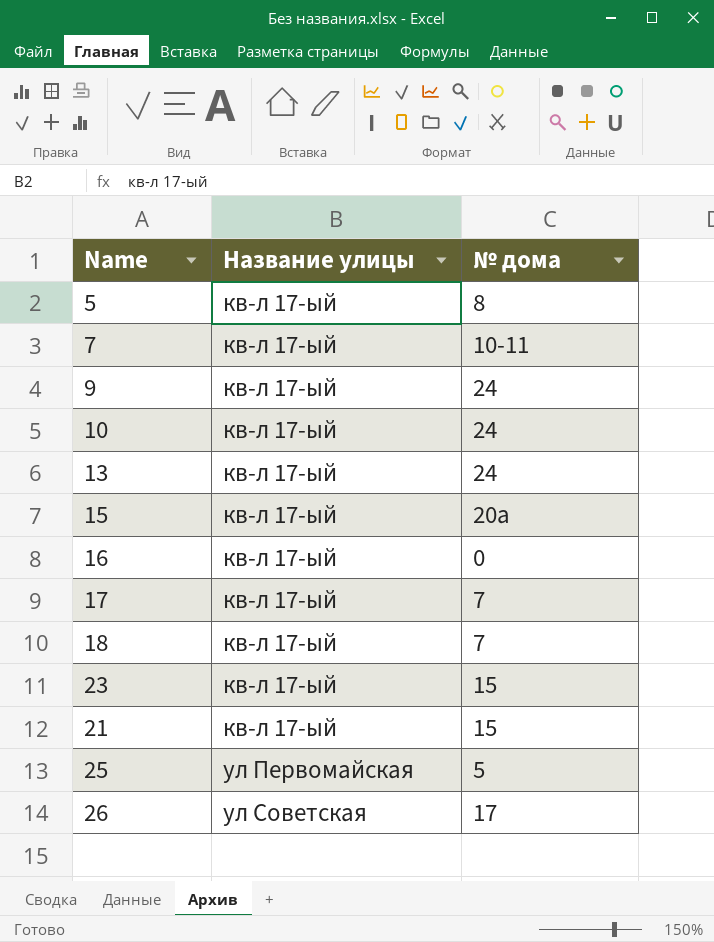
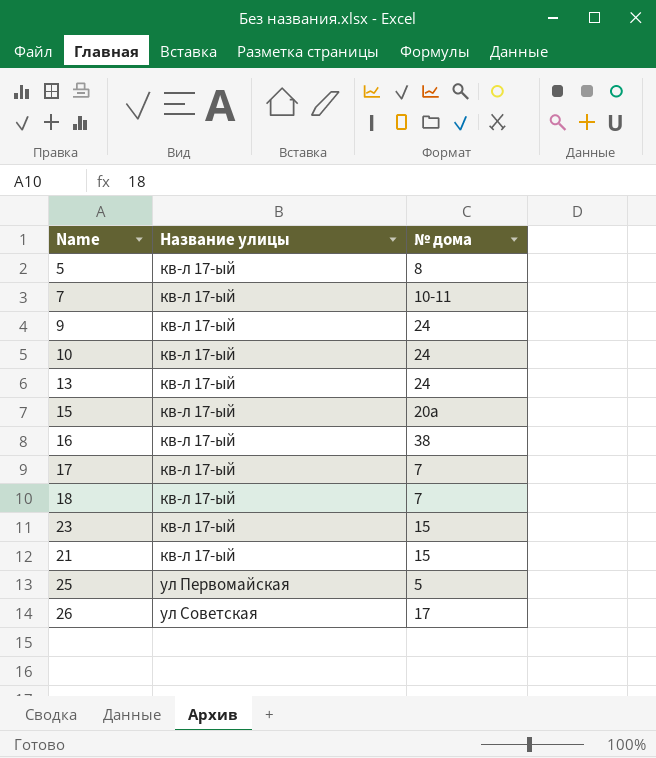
16 | № дома: 0 -> 38

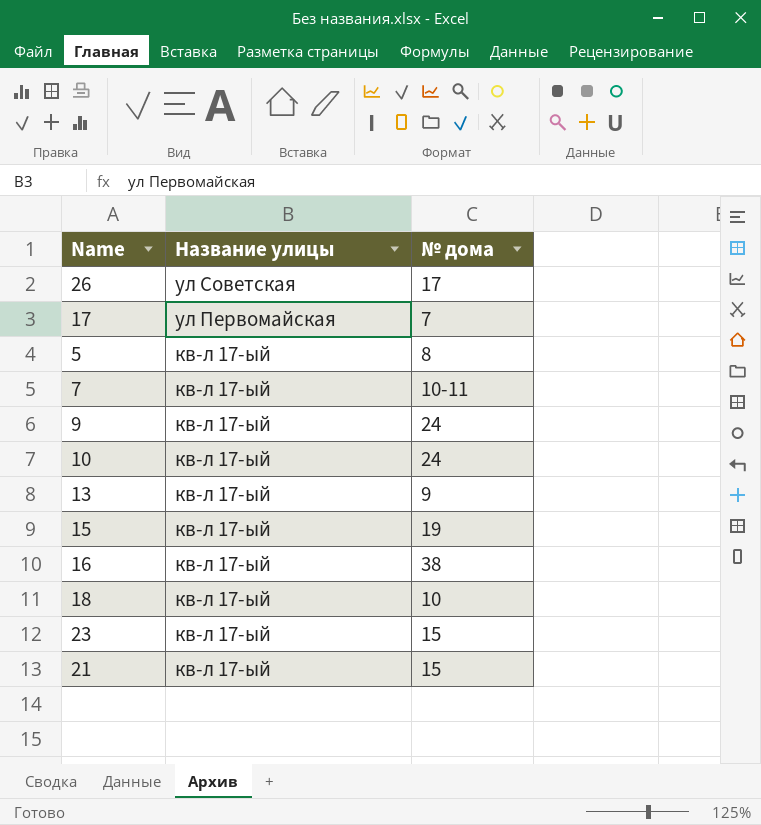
row order: Название улицы ascending -> Название улицы descending
row 25: ул Первомайская | 5 -> none
17 | Название улицы: кв-л 17-ый -> ул Первомайская
13 | № дома: 24 -> 9
15 | № дома: 20а -> 19
18 | № дома: 7 -> 10

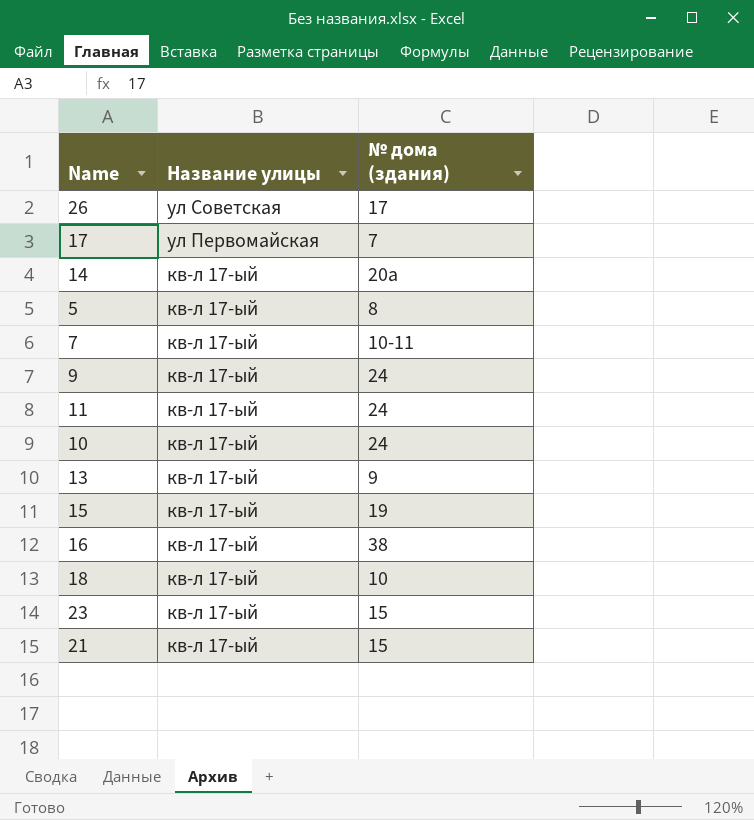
column name: № дома -> № дома (здания)
row 14: none -> кв-л 17-ый | 20а
row 11: none -> кв-л 17-ый | 24

